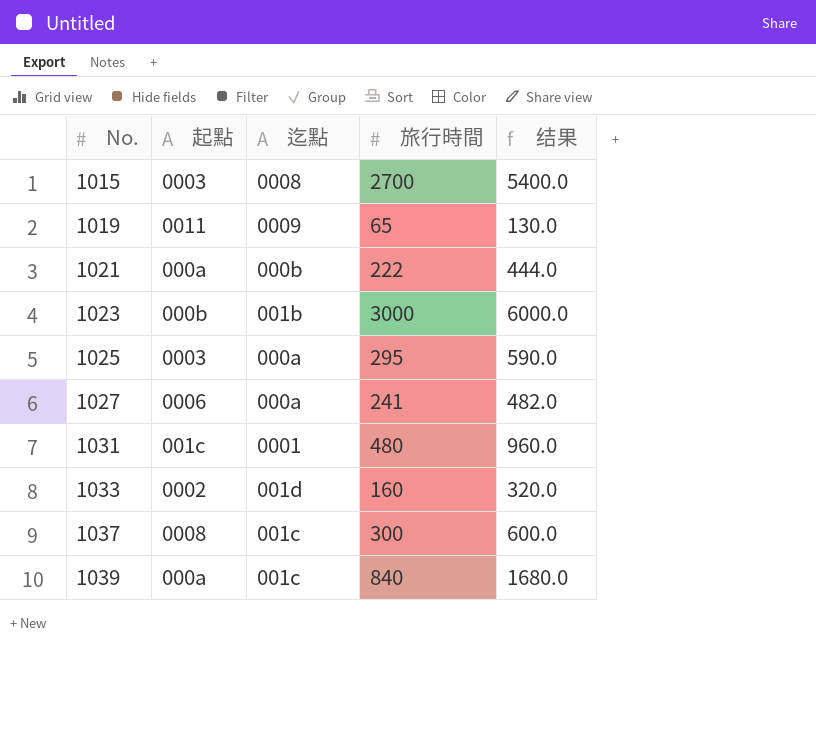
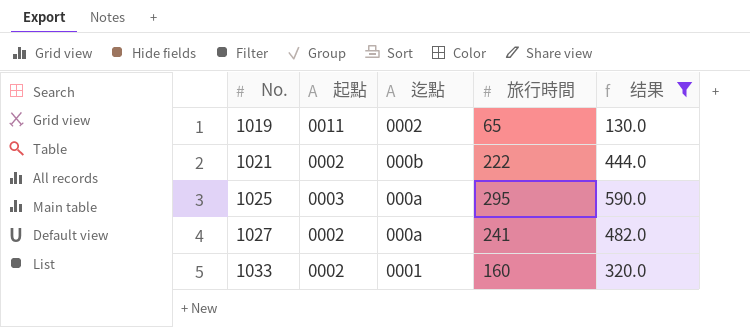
filter: none -> 结果 <= 590.0
1019 | 迄點: 0009 -> 0002
1021 | 起點: 000a -> 0002
1027 | 起點: 0006 -> 0002
1033 | 迄點: 001d -> 0001

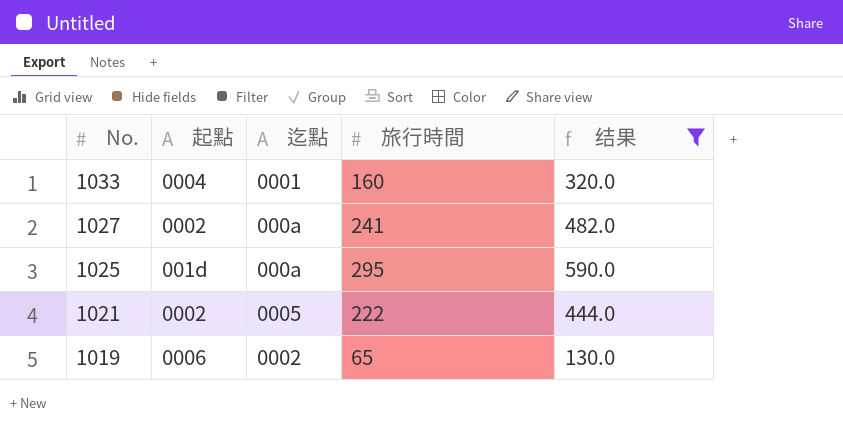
row order: No. ascending -> No. descending
1033 | 起點: 0002 -> 0004
1025 | 起點: 0003 -> 001d
1021 | 迄點: 000b -> 0005
1019 | 起點: 0011 -> 0006

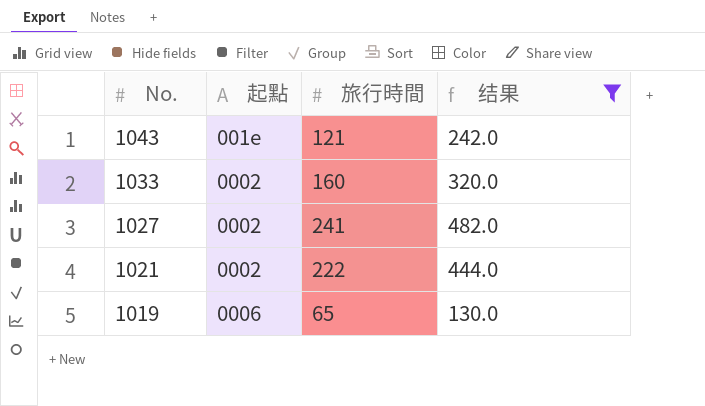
column 迄點 | position: 3 -> none
row 1025: 001d | 000a | 295 | 590.0 -> none
row 1043: none -> 001e | 121 | 242.0
1033 | 起點: 0004 -> 0002

